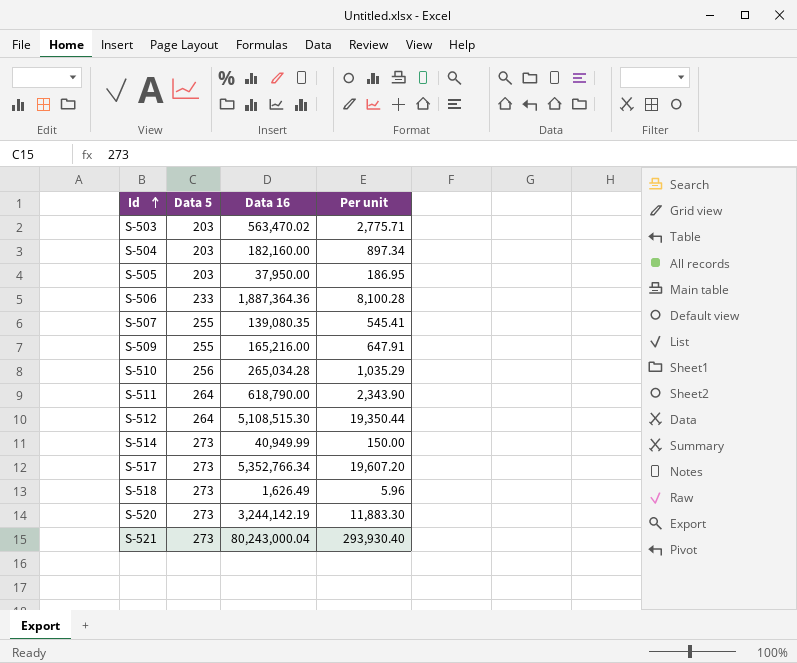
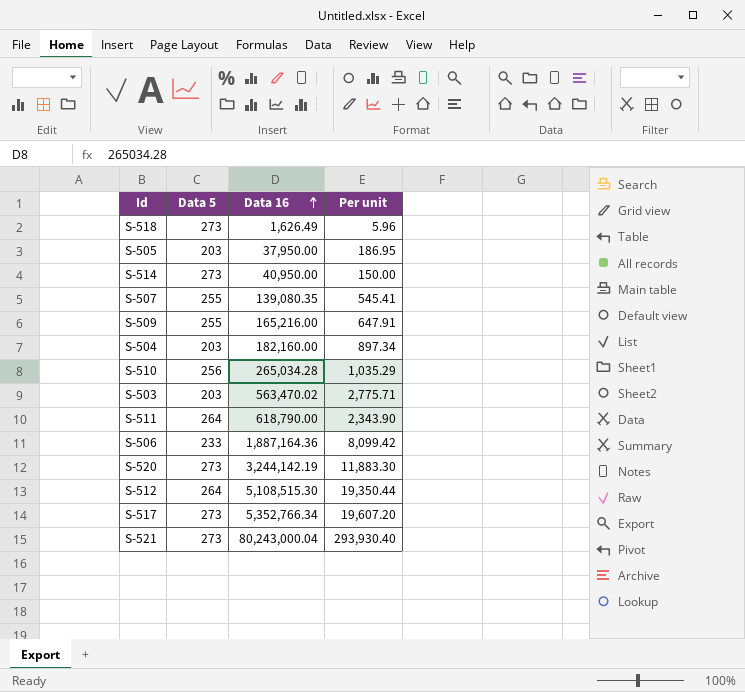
row order: Id ascending -> Data 16 ascending
S-514 | Data 16: 40,949.99 -> 40,950.00
S-506 | Data 16: 1,887,364.36 -> 1,887,164.36
S-506 | Per unit: 8,100.28 -> 8,099.42

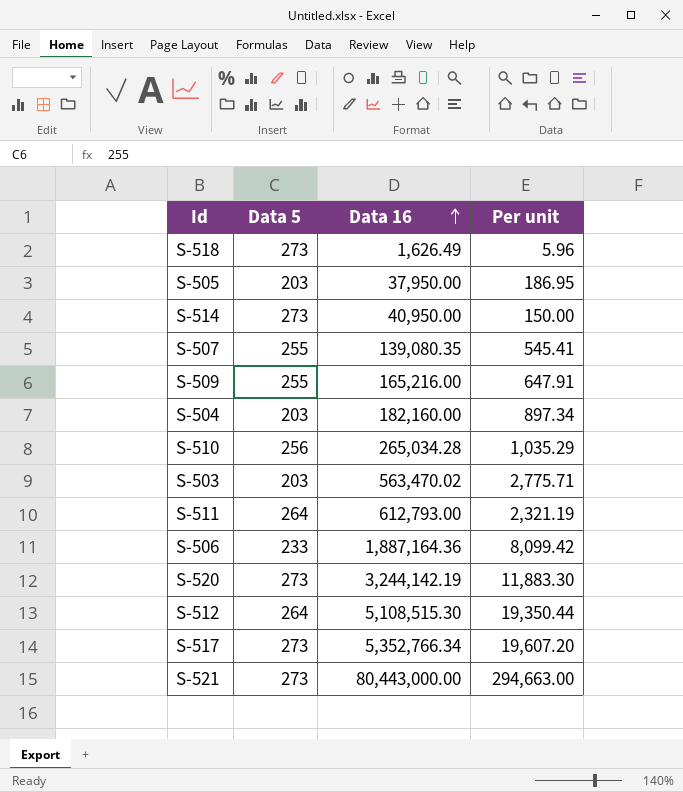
S-511 | Data 16: 618,790.00 -> 612,793.00
S-511 | Per unit: 2,343.90 -> 2,321.19
S-521 | Data 16: 80,243,000.04 -> 80,443,000.00
S-521 | Per unit: 293,930.40 -> 294,663.00

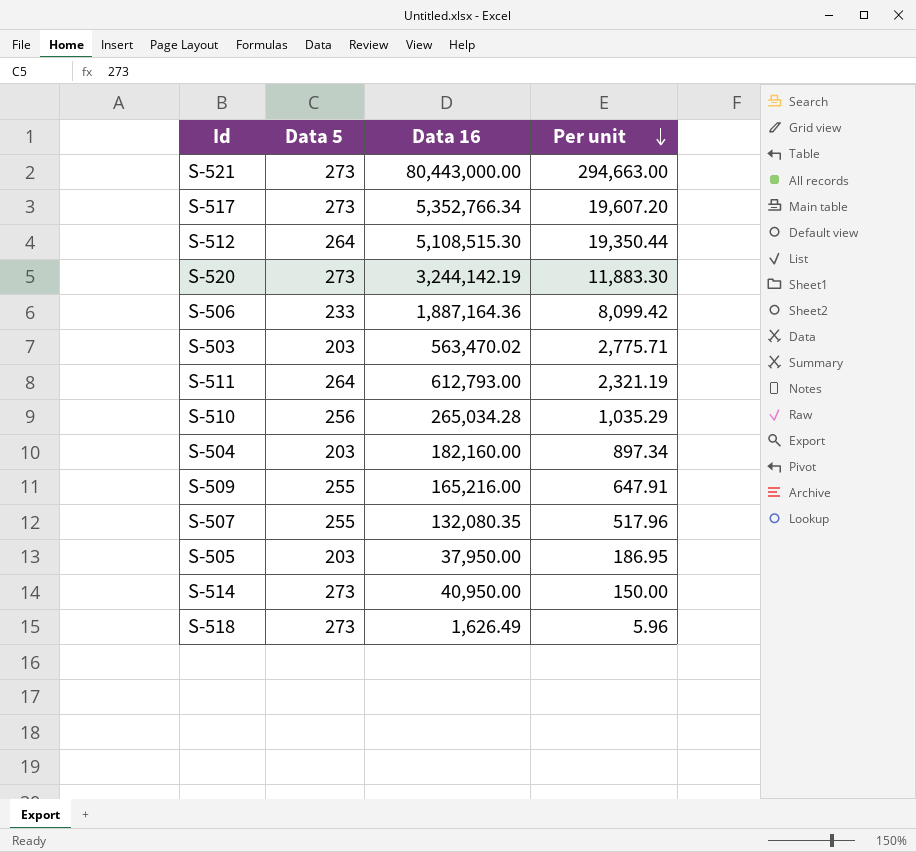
row order: Data 16 ascending -> Per unit descending
S-507 | Data 16: 139,080.35 -> 132,080.35
S-507 | Per unit: 545.41 -> 517.96

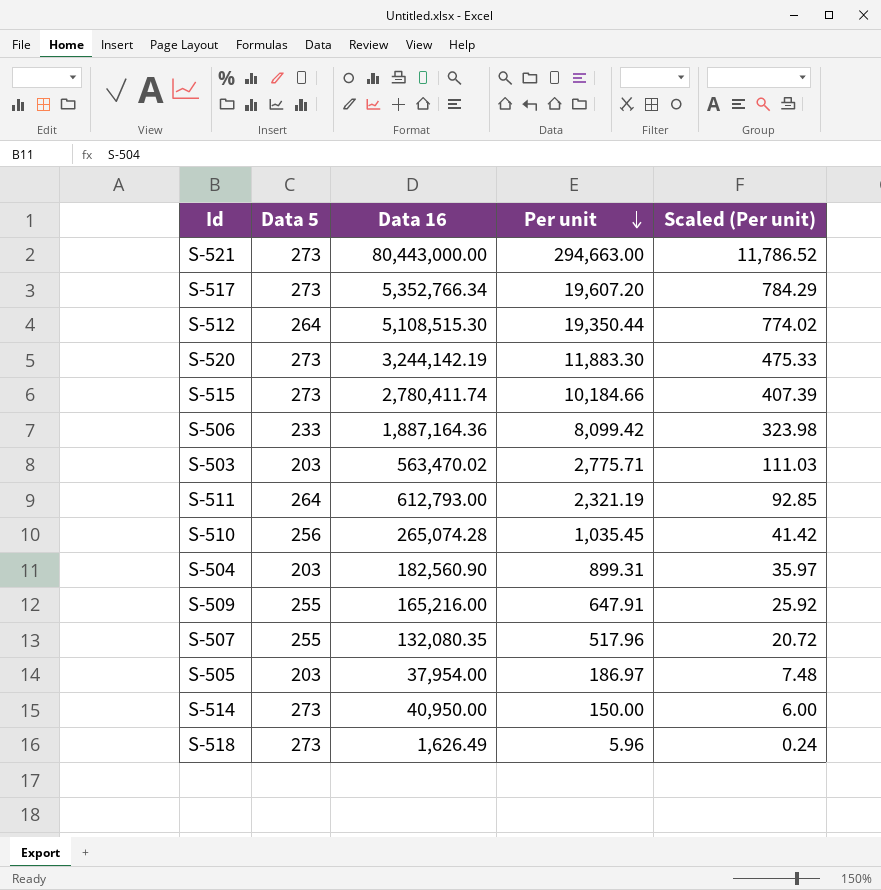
column Scaled (Per unit) | formula: none -> [Per unit] * 0.04
row S-515: none -> 273 | 2,780,411.74 | 10,184.66 | 407.39
S-510 | Data 16: 265,034.28 -> 265,074.28
S-510 | Per unit: 1,035.29 -> 1,035.45
S-504 | Data 16: 182,160.00 -> 182,560.90
S-504 | Per unit: 897.34 -> 899.31
S-505 | Data 16: 37,950.00 -> 37,954.00
S-505 | Per unit: 186.95 -> 186.97

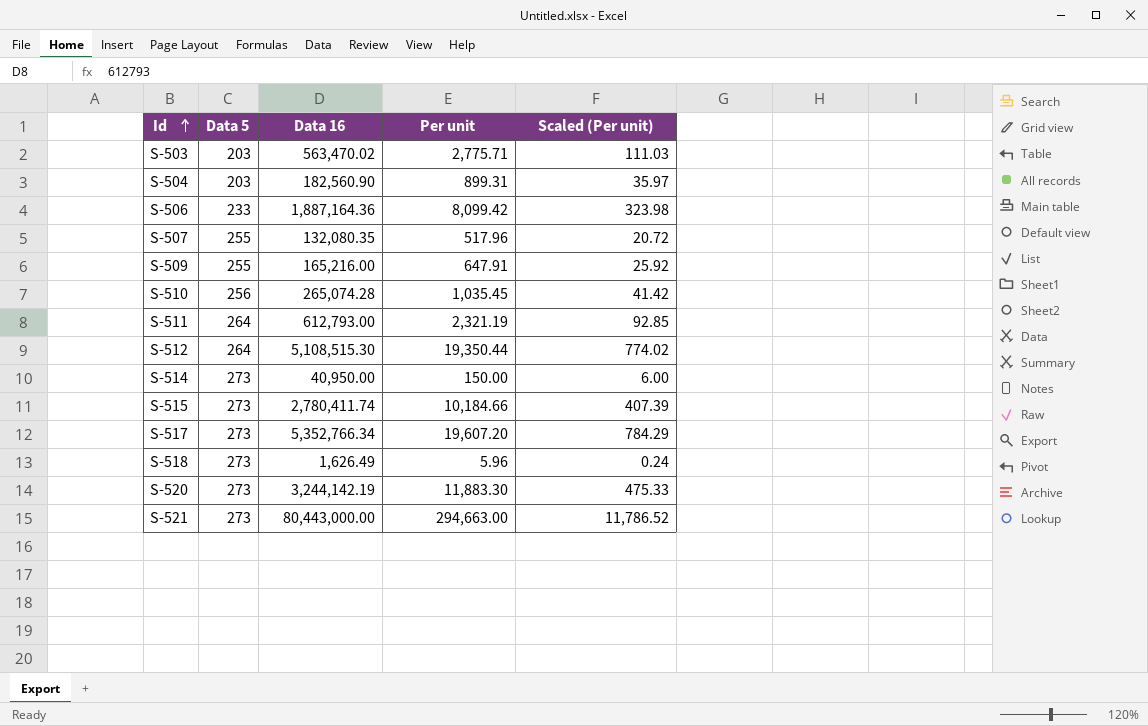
row order: Per unit descending -> Id ascending
row S-505: 203 | 37,954.00 | 186.97 | 7.48 -> none

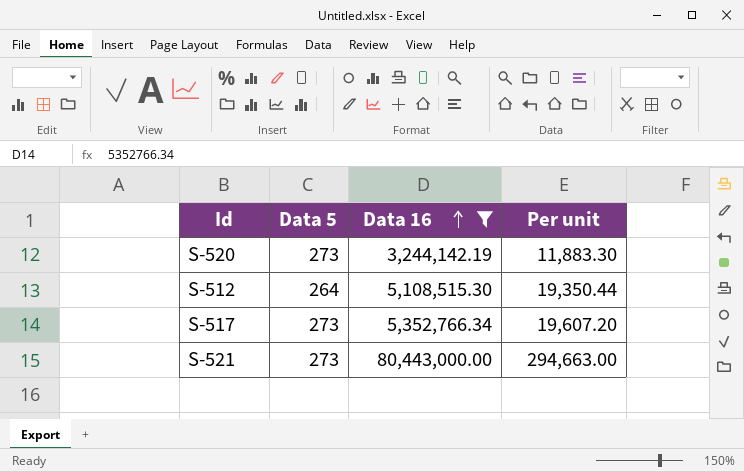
filter: none -> Data 16 >= 3,244,142.19
row order: Id ascending -> Data 16 ascending
column Scaled (Per unit) | formula: [Per unit] * 0.04 -> none

